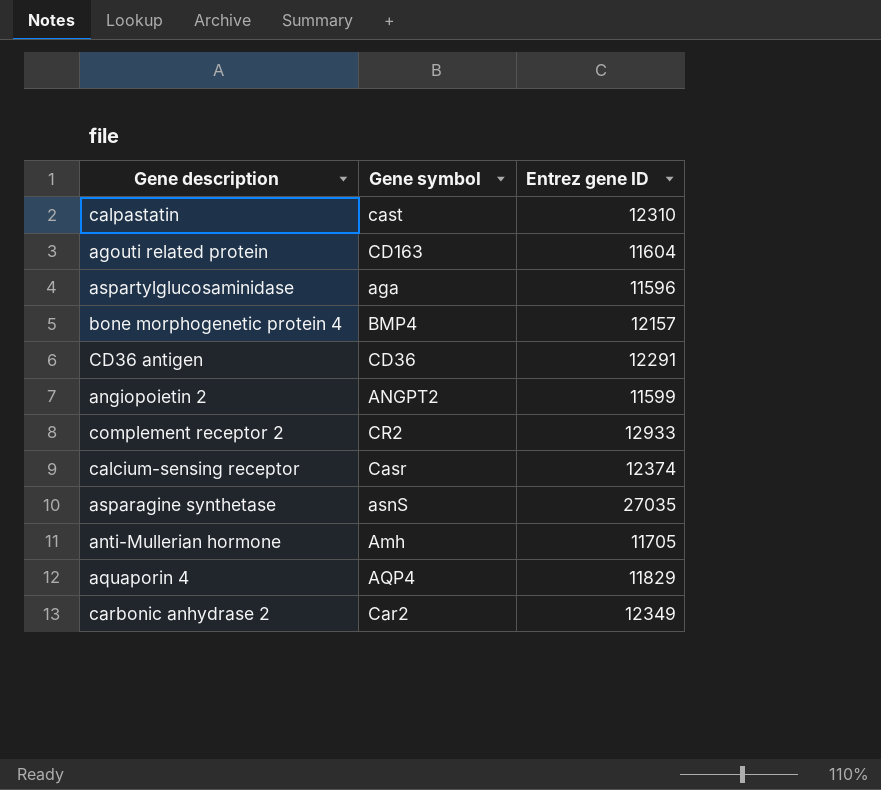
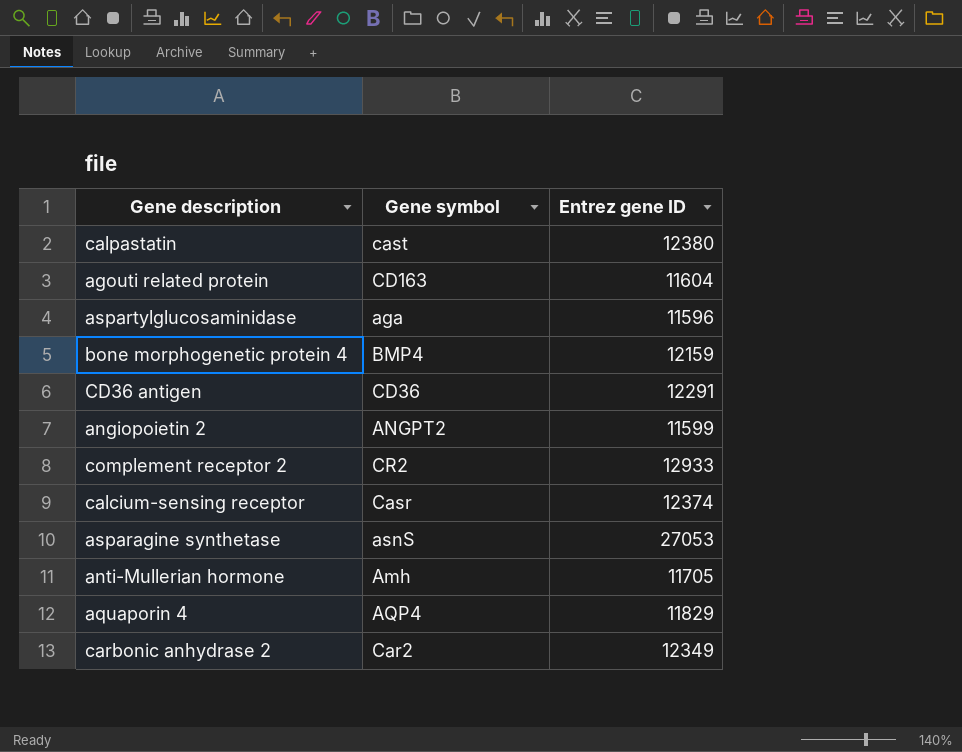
calpastatin | Entrez gene ID: 12310 -> 12380
bone morphogenetic protein 4 | Entrez gene ID: 12157 -> 12159
asparagine synthetase | Entrez gene ID: 27035 -> 27053

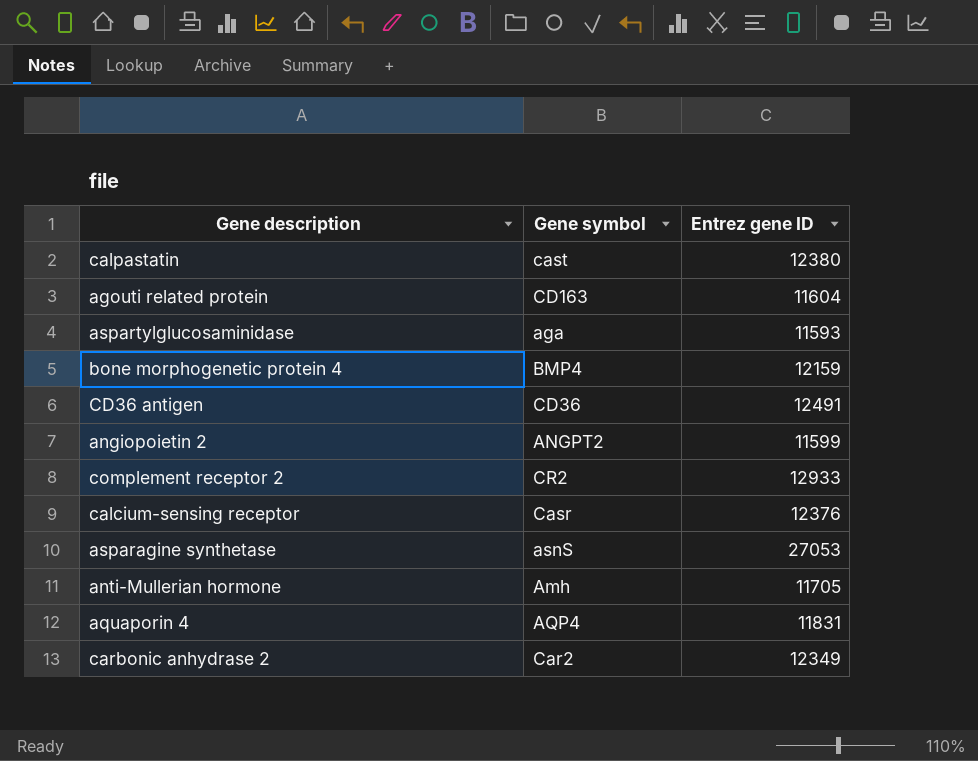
aspartylglucosaminidase | Entrez gene ID: 11596 -> 11593
CD36 antigen | Entrez gene ID: 12291 -> 12491
calcium-sensing receptor | Entrez gene ID: 12374 -> 12376
aquaporin 4 | Entrez gene ID: 11829 -> 11831

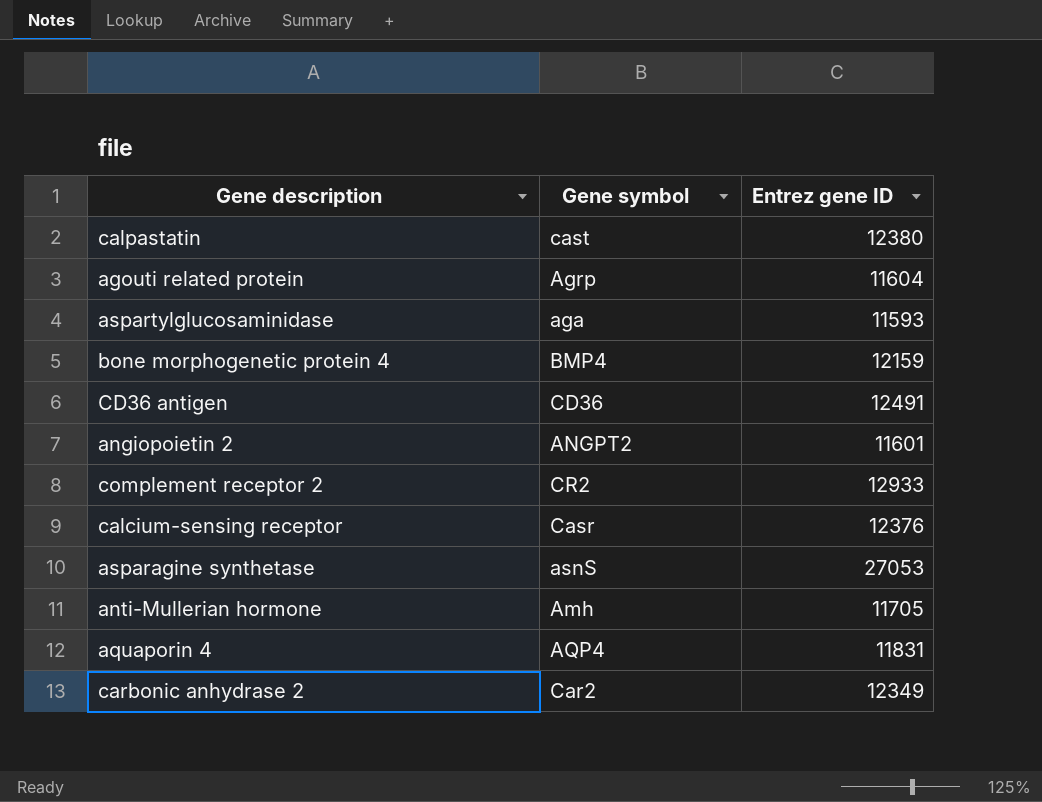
agouti related protein | Gene symbol: CD163 -> Agrp
angiopoietin 2 | Entrez gene ID: 11599 -> 11601

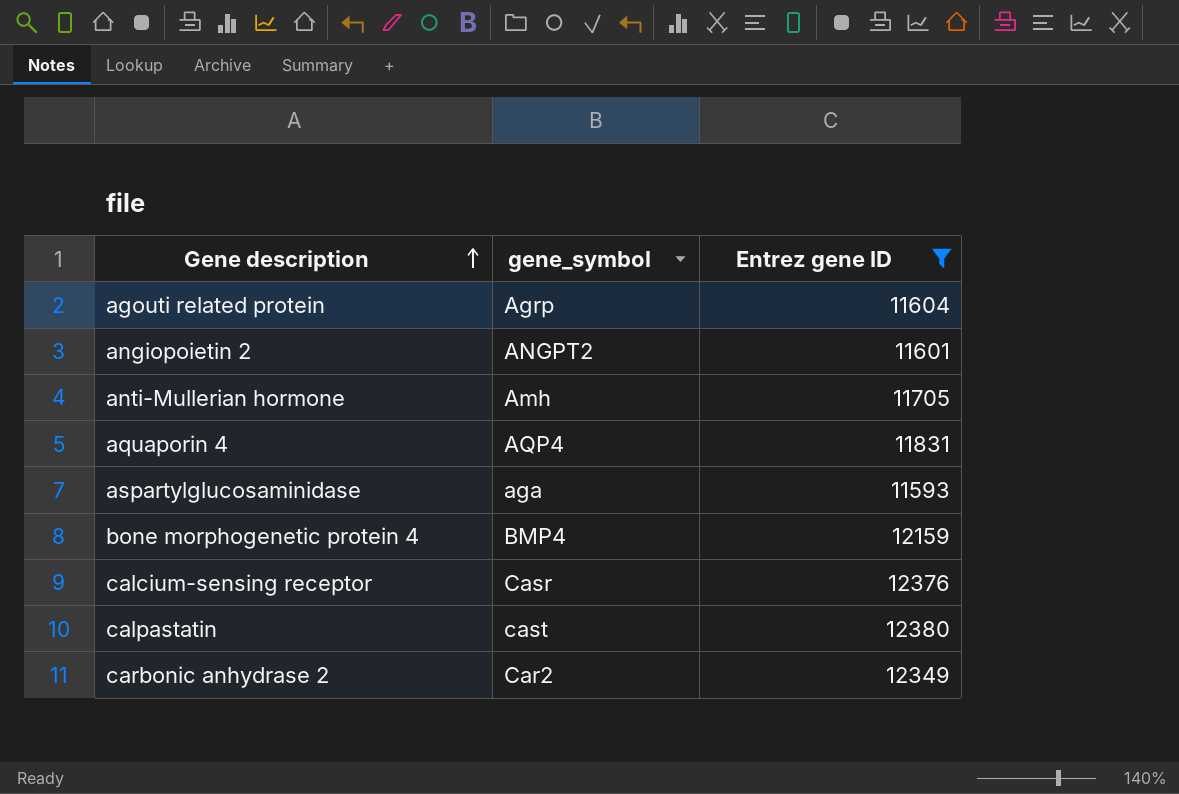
filter: none -> Entrez gene ID <= 12380
row order: none -> Gene description ascending
column name: Gene symbol -> gene_symbol

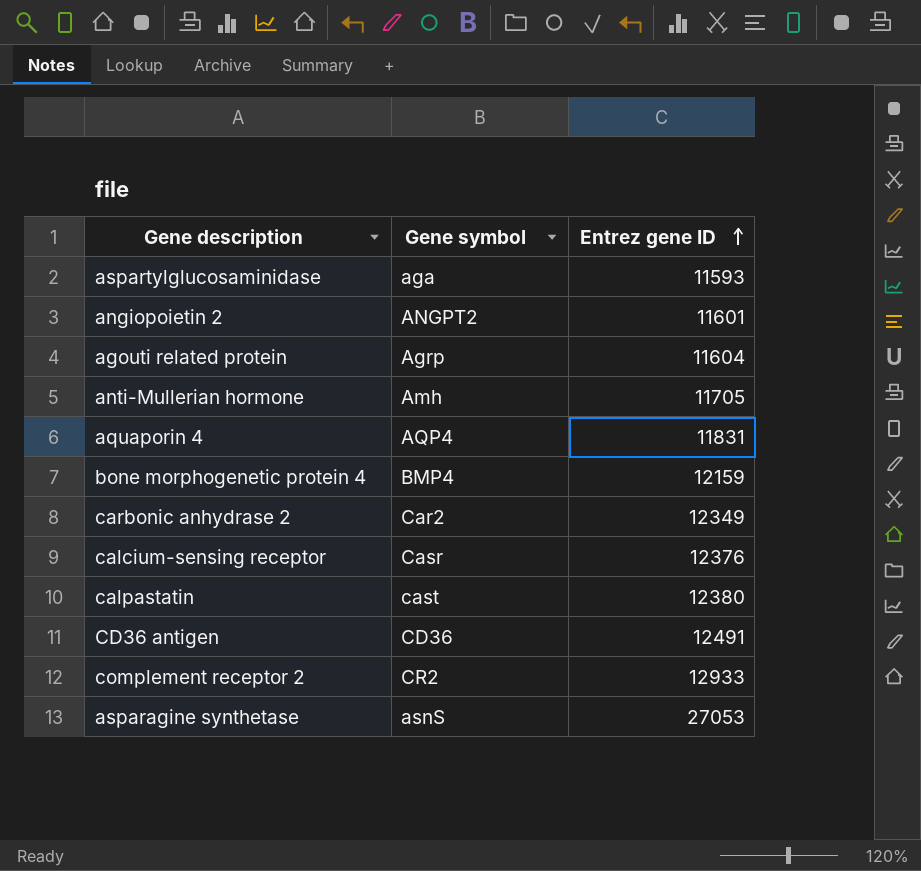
filter: Entrez gene ID <= 12380 -> none
row order: Gene description ascending -> Entrez gene ID ascending
column name: gene_symbol -> Gene symbol

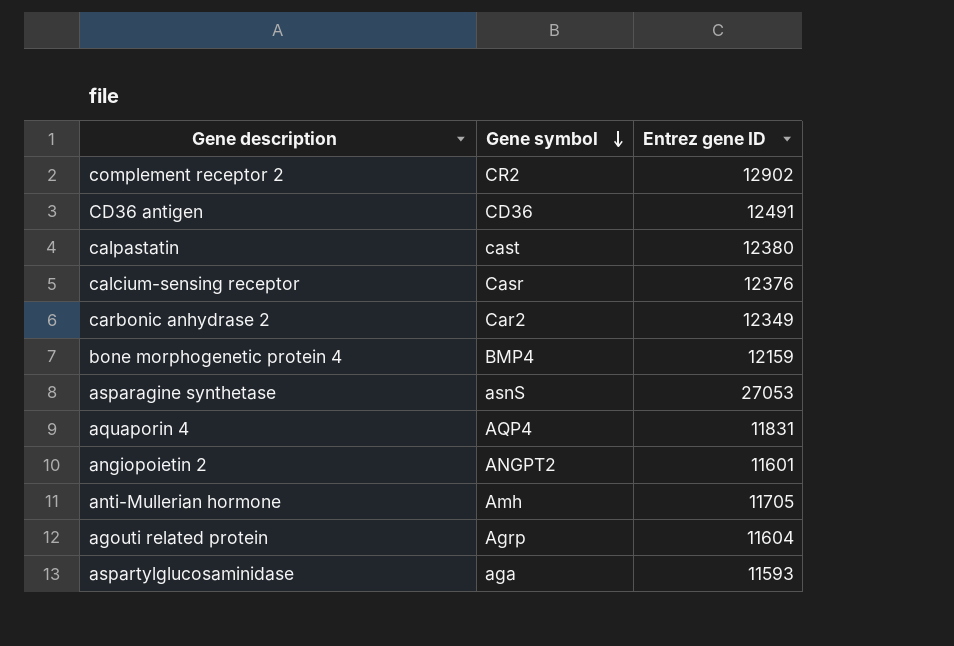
row order: Entrez gene ID ascending -> Gene symbol descending
complement receptor 2 | Entrez gene ID: 12933 -> 12902

